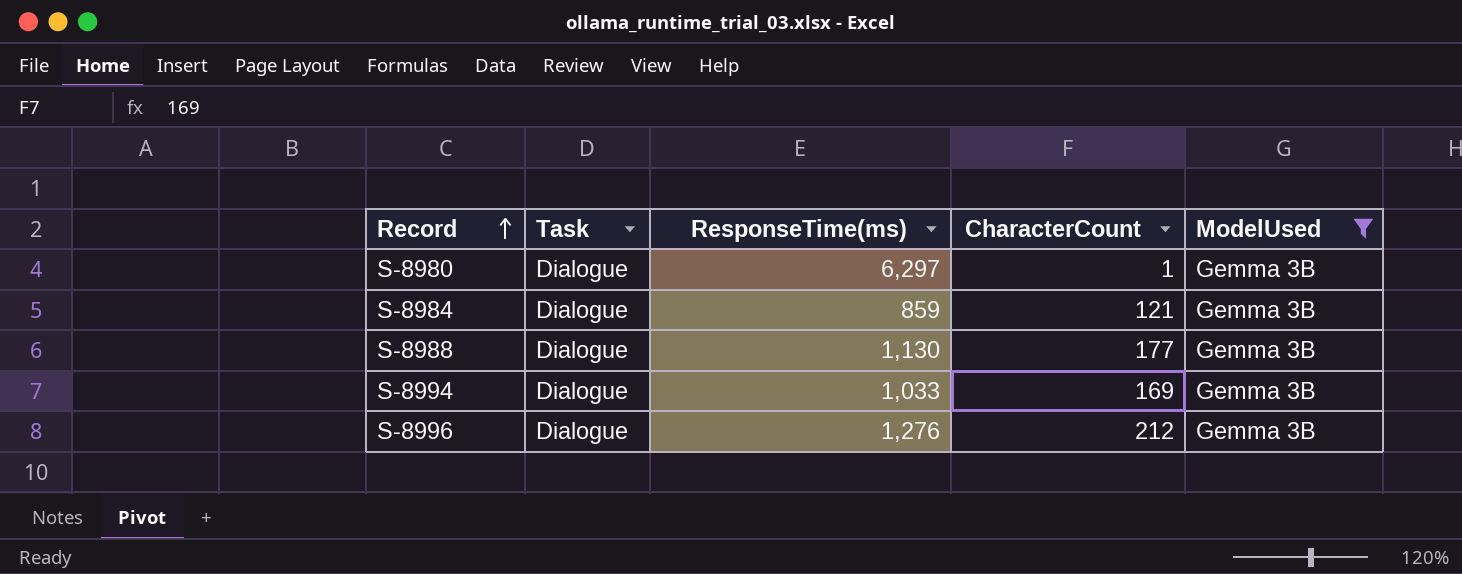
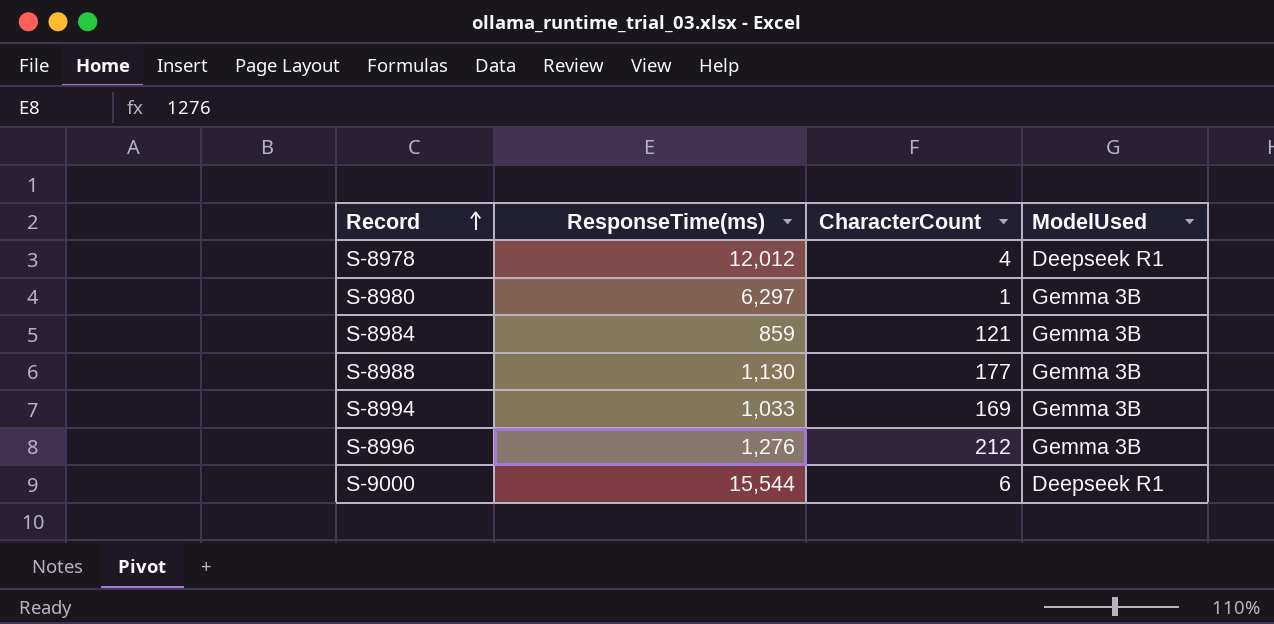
filter: ModelUsed = Gemma 3B -> none
column Task | position: 2 -> none

